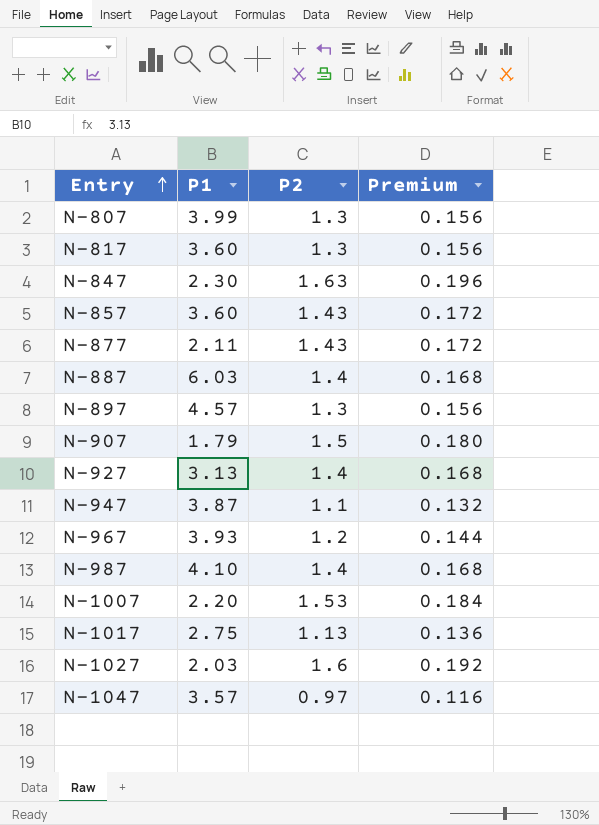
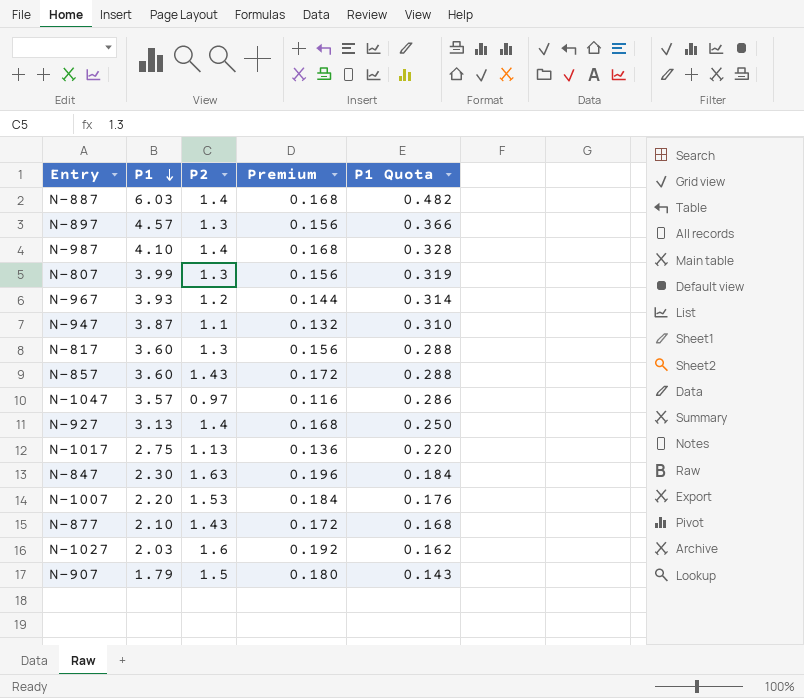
row order: Entry ascending -> P1 descending
column P1 Quota | formula: none -> [P1] * 0.08
N-877 | P1: 2.11 -> 2.10

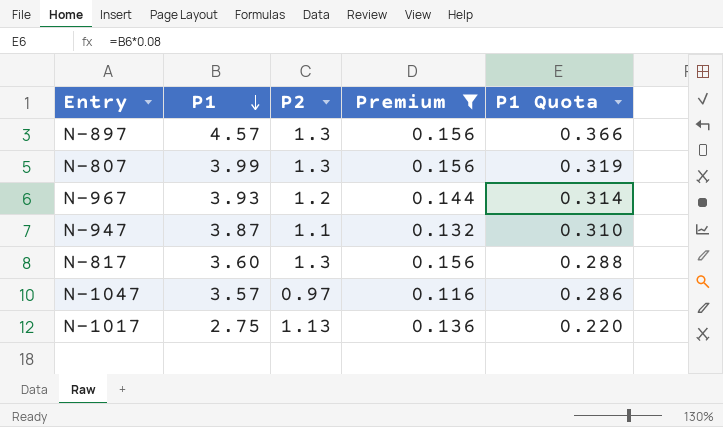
filter: none -> Premium <= 0.156

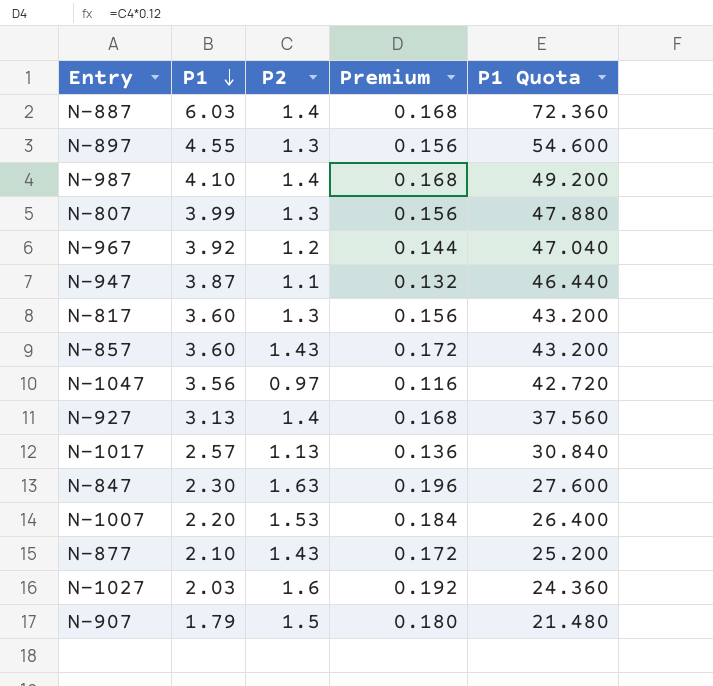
filter: Premium <= 0.156 -> none
column P1 Quota | formula: [P1] * 0.08 -> [P1] * 12
N-897 | P1: 4.57 -> 4.55
N-967 | P1: 3.93 -> 3.92
N-1047 | P1: 3.57 -> 3.56
N-1017 | P1: 2.75 -> 2.57

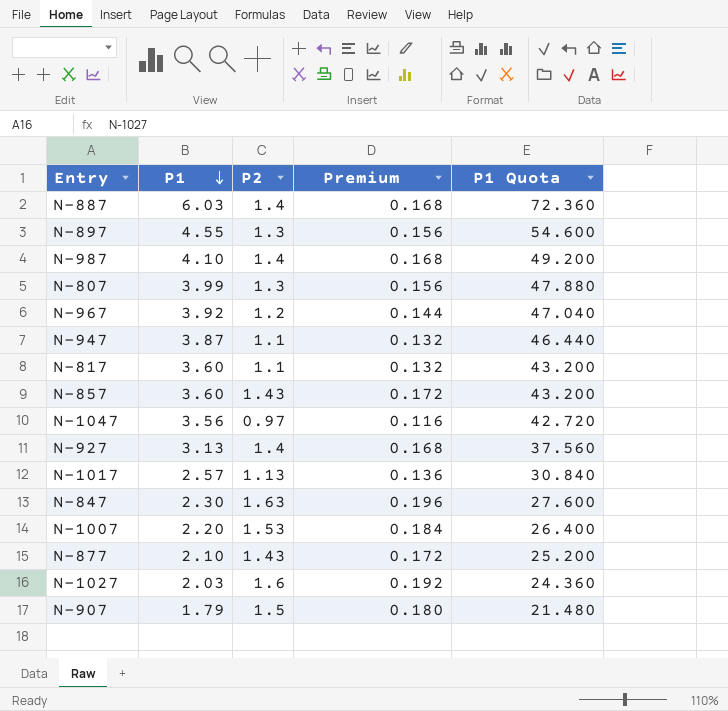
N-817 | P2: 1.3 -> 1.1
N-817 | Premium: 0.156 -> 0.132

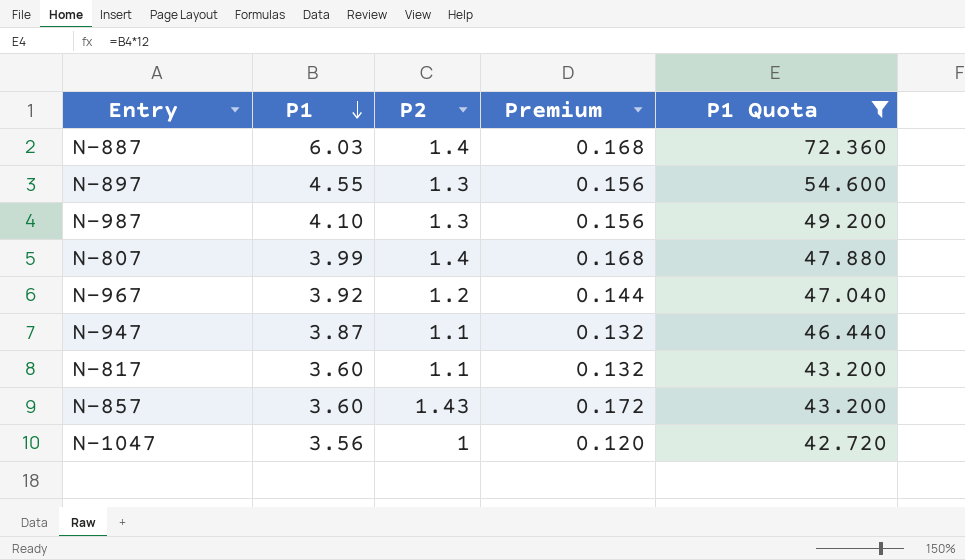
filter: none -> P1 Quota >= 42.720
N-987 | P2: 1.4 -> 1.3
N-987 | Premium: 0.168 -> 0.156
N-807 | P2: 1.3 -> 1.4
N-807 | Premium: 0.156 -> 0.168
N-1047 | P2: 0.97 -> 1
N-1047 | Premium: 0.116 -> 0.120

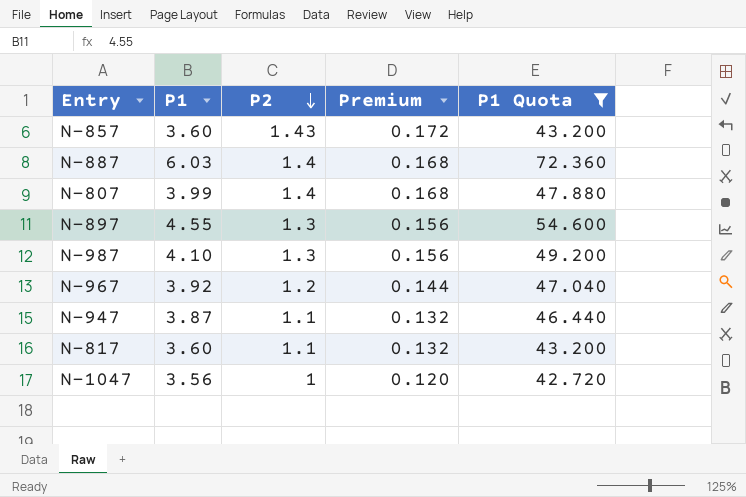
row order: P1 descending -> P2 descending

